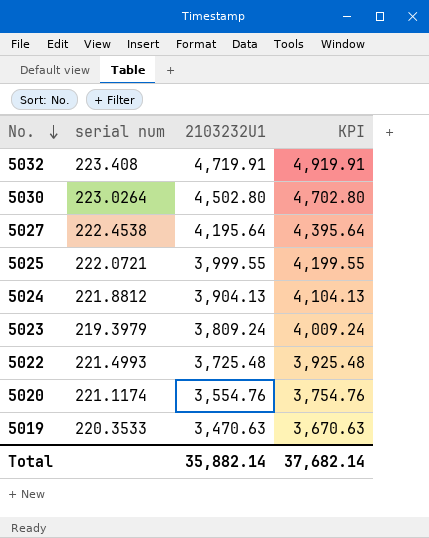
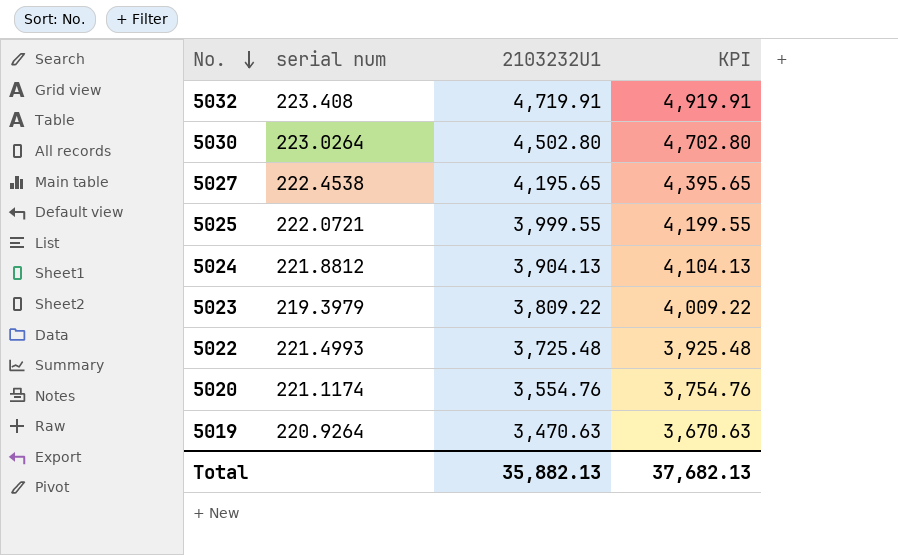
5027 | 2103232U1: 4,195.64 -> 4,195.65
5027 | KPI: 4,395.64 -> 4,395.65
5023 | 2103232U1: 3,809.24 -> 3,809.22
5023 | KPI: 4,009.24 -> 4,009.22
5019 | serial num: 220.3533 -> 220.9264
Total | 2103232U1: 35,882.14 -> 35,882.13
Total | KPI: 37,682.14 -> 37,682.13

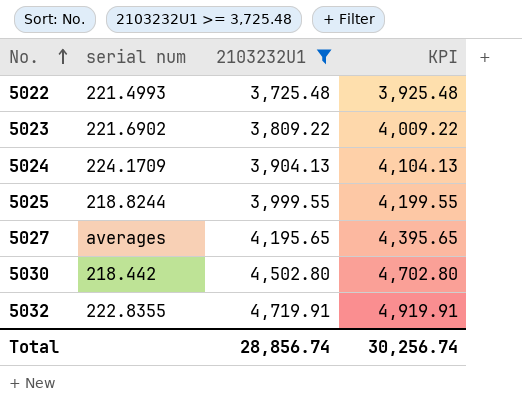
filter: none -> 2103232U1 >= 3,725.48
row order: No. descending -> No. ascending
5023 | serial num: 219.3979 -> 221.6902
5024 | serial num: 221.8812 -> 224.1709
5025 | serial num: 222.0721 -> 218.8244
5027 | serial num: 222.4538 -> averages
5030 | serial num: 223.0264 -> 218.442
5032 | serial num: 223.408 -> 222.8355
Total | 2103232U1: 35,882.13 -> 28,856.74
Total | KPI: 37,682.13 -> 30,256.74

